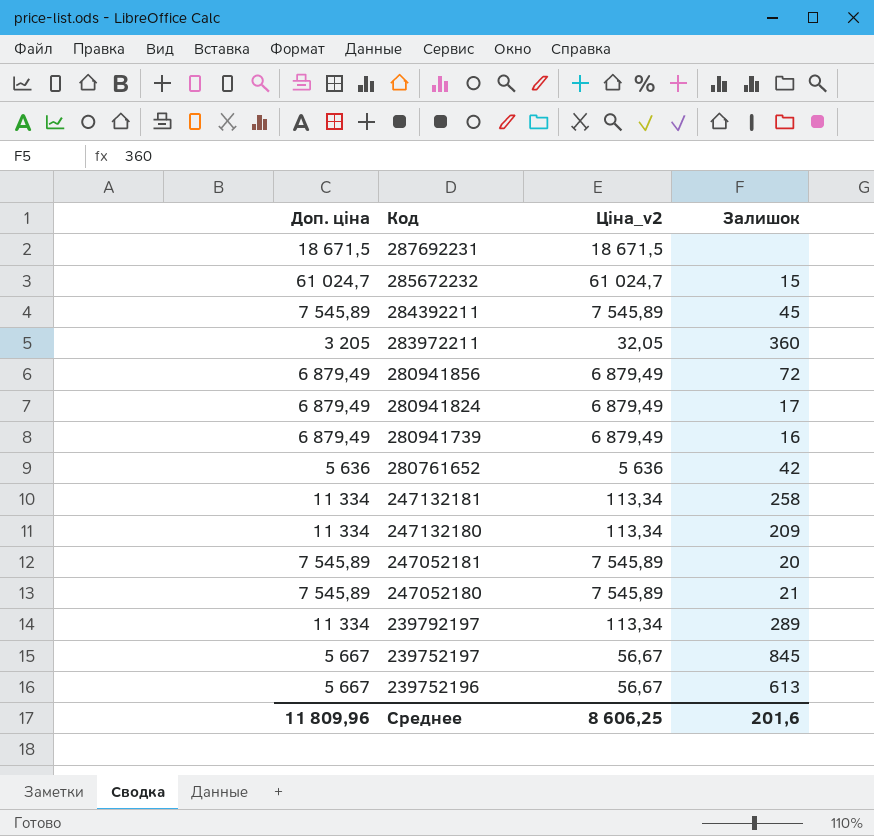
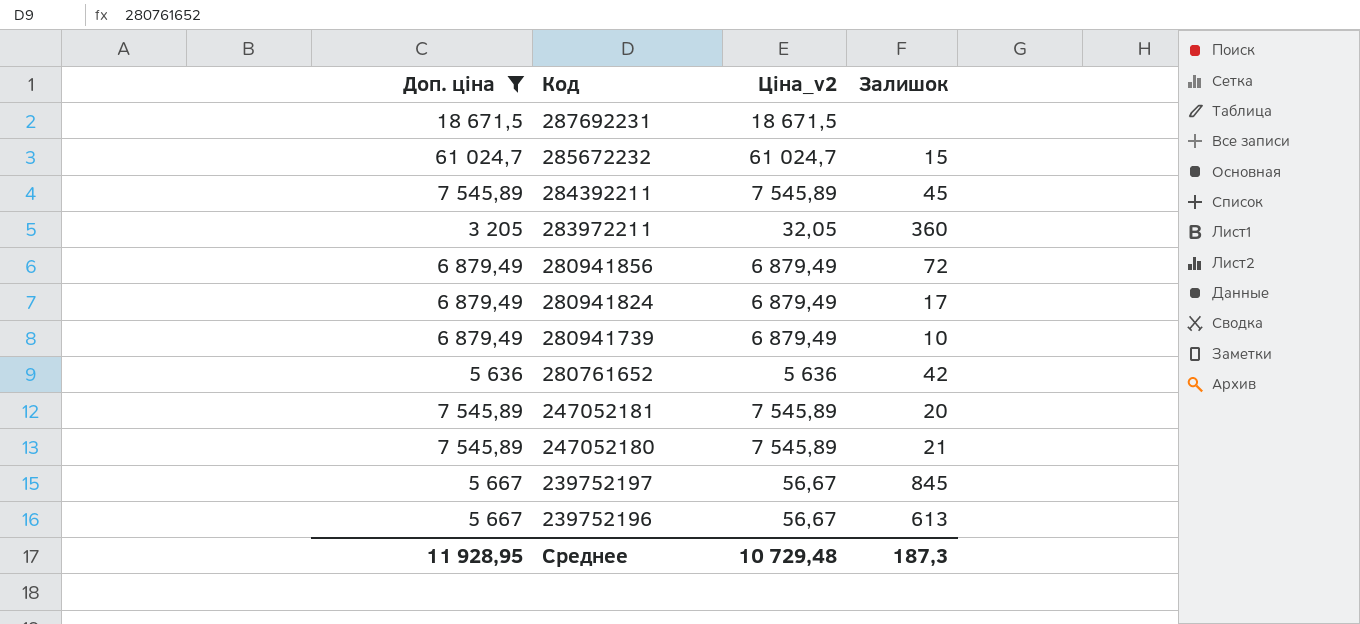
filter: none -> Доп. ціна != 11 334
280941739 | Залишок: 16 -> 10
Среднее | Доп. ціна: 11 809,96 -> 11 928,95
Среднее | Ціна_v2: 8 606,25 -> 10 729,48
Среднее | Залишок: 201,6 -> 187,3

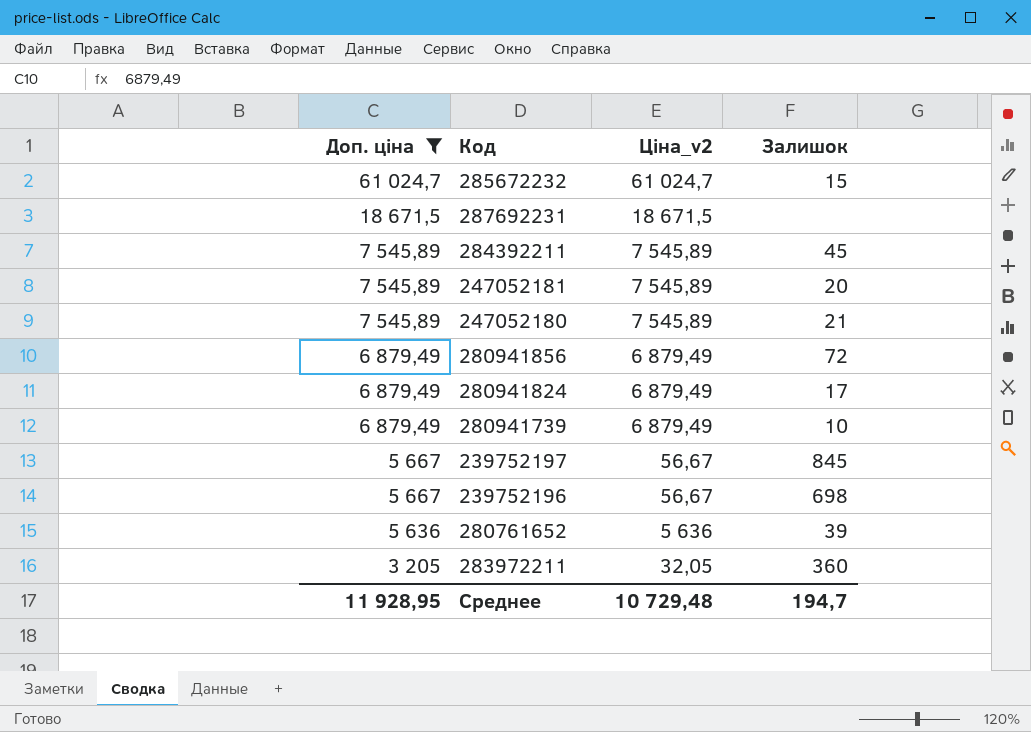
row order: Код descending -> Доп. ціна descending
239752196 | Залишок: 613 -> 698
280761652 | Залишок: 42 -> 39
Среднее | Залишок: 187,3 -> 194,7

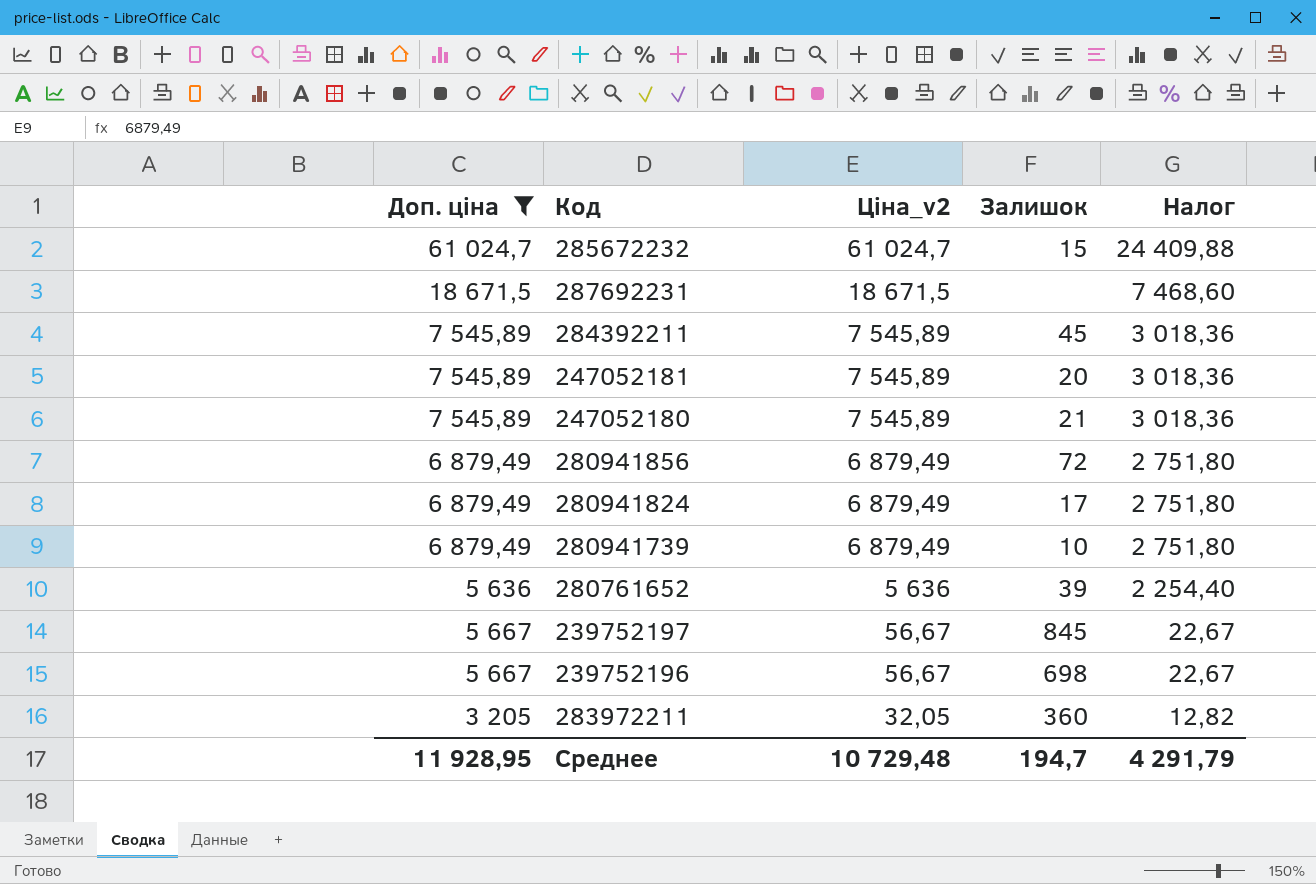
row order: Доп. ціна descending -> Ціна_v2 descending
column Налог | formula: none -> [Ціна_v2] * 0,4

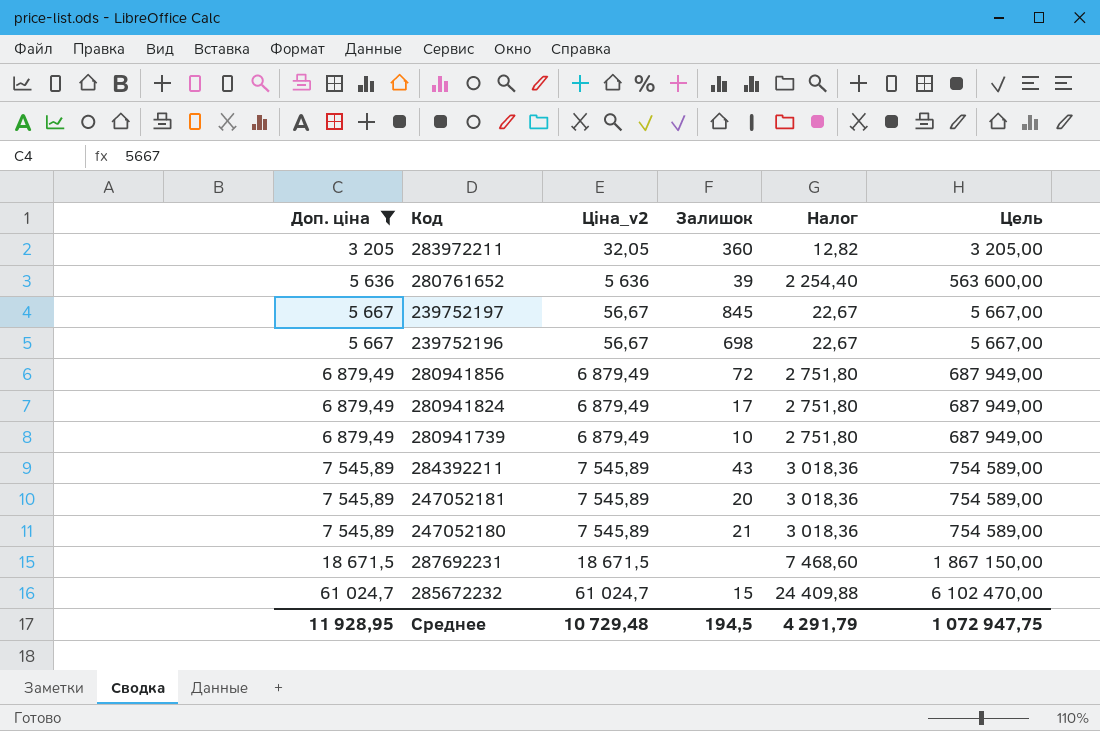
row order: Ціна_v2 descending -> Доп. ціна ascending
column Цель | formula: none -> [Ціна_v2] * 100
284392211 | Залишок: 45 -> 43
Среднее | Залишок: 194,7 -> 194,5

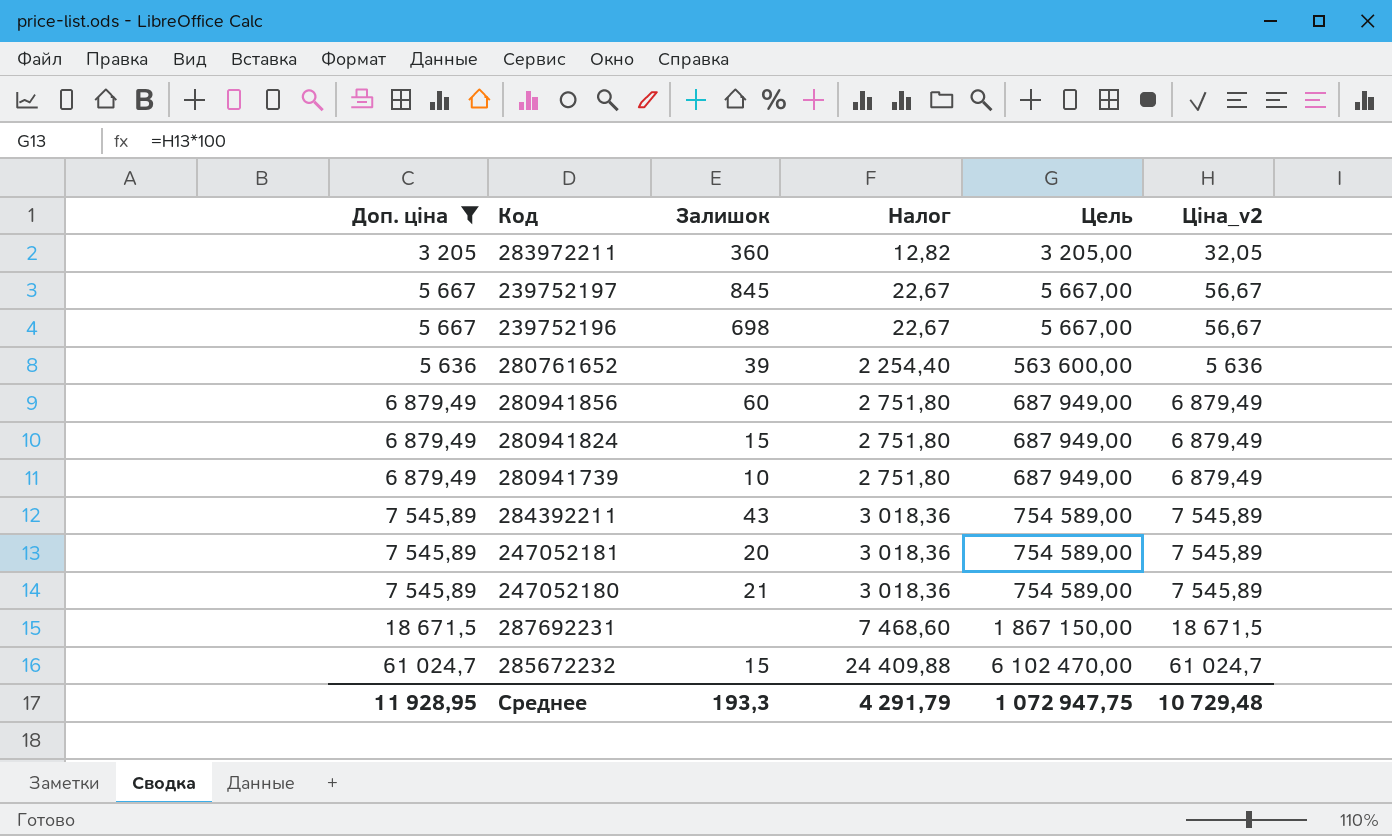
row order: Доп. ціна ascending -> Налог ascending
column Ціна_v2 | position: 3 -> 6
280941856 | Залишок: 72 -> 60
280941824 | Залишок: 17 -> 15
Среднее | Залишок: 194,5 -> 193,3

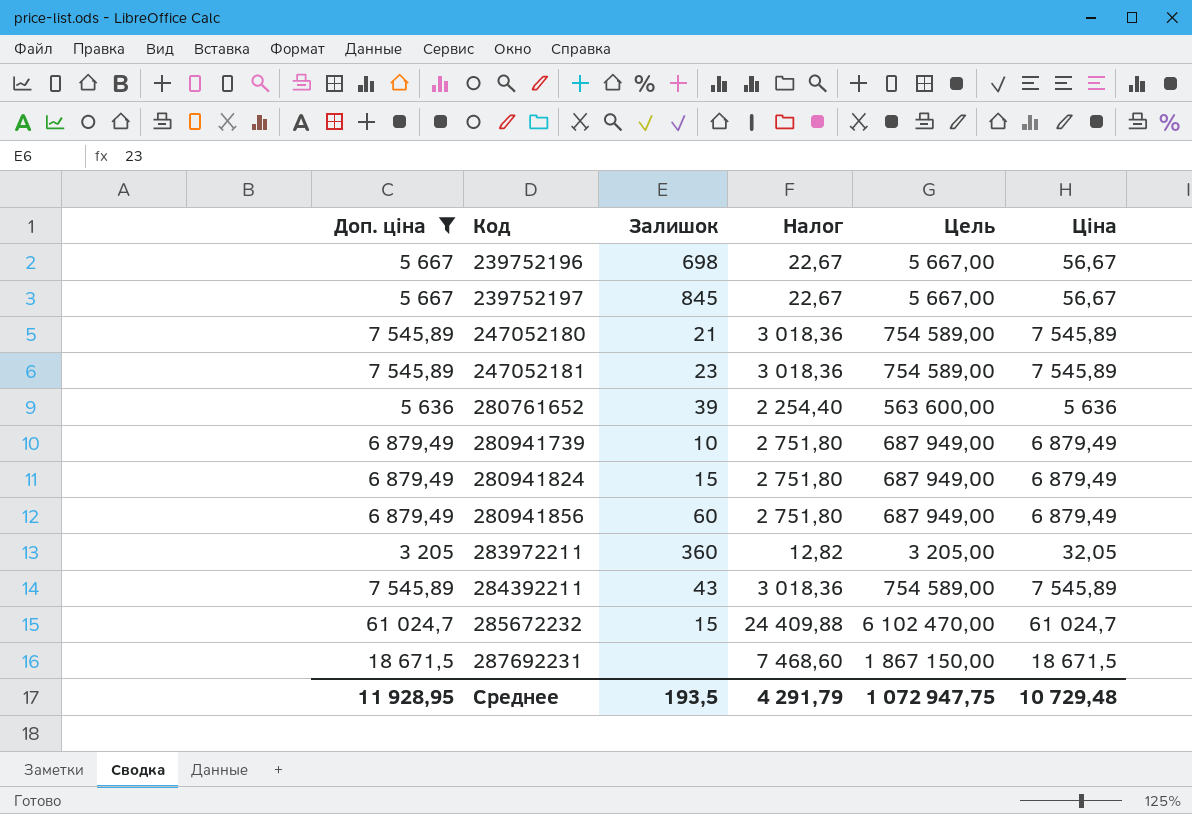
row order: Налог ascending -> Код ascending
column name: Ціна_v2 -> Ціна
247052181 | Залишок: 20 -> 23
Среднее | Залишок: 193,3 -> 193,5

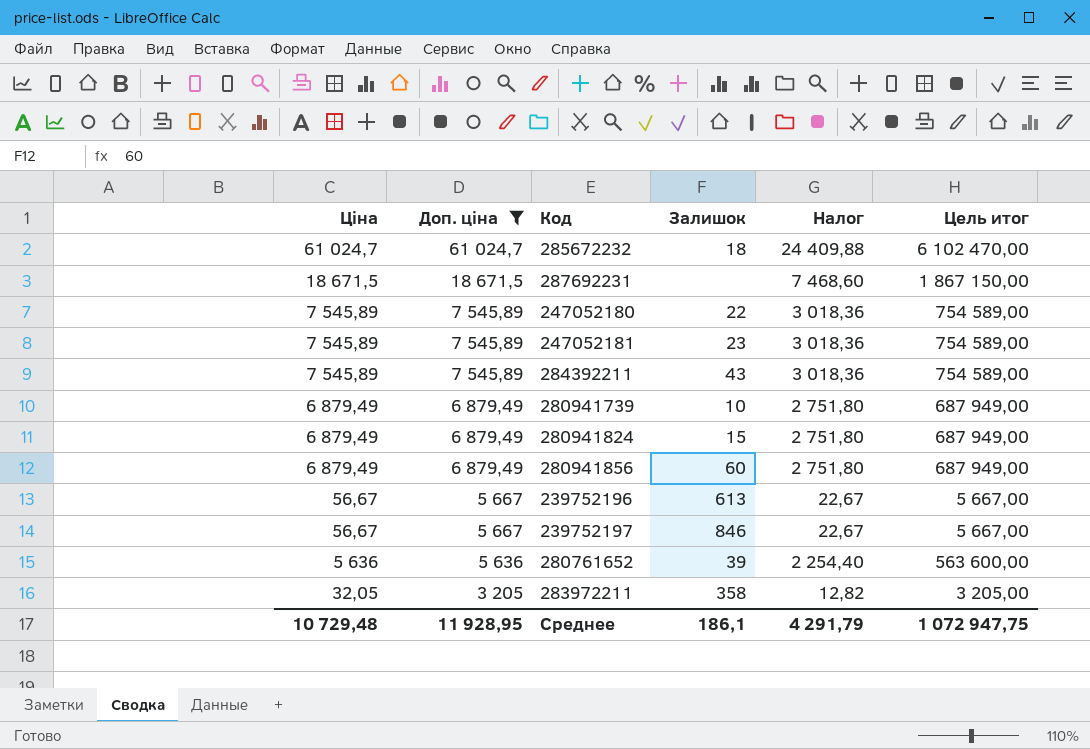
row order: Код ascending -> Доп. ціна descending
column Ціна | position: 6 -> 1
column name: Цель -> Цель итог
285672232 | Залишок: 15 -> 18
247052180 | Залишок: 21 -> 22
239752196 | Залишок: 698 -> 613
239752197 | Залишок: 845 -> 846
283972211 | Залишок: 360 -> 358
Среднее | Залишок: 193,5 -> 186,1

